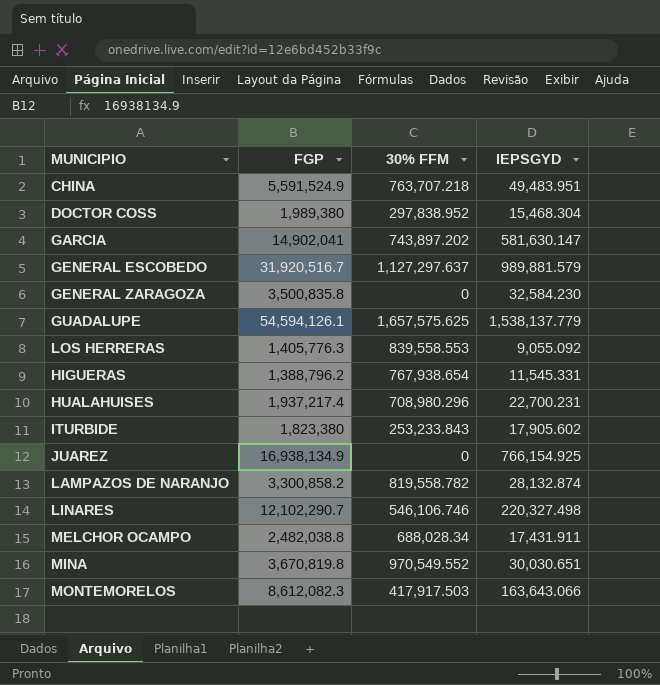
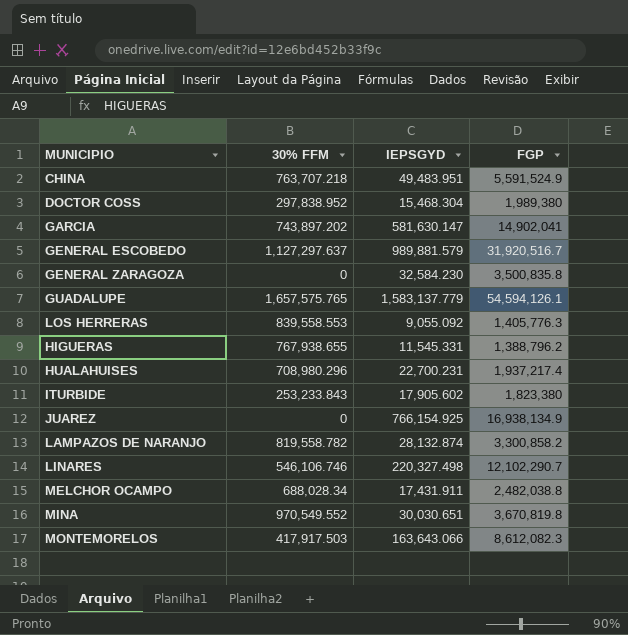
column FGP | position: 2 -> 4
GUADALUPE | 30% FFM: 1,657,575.625 -> 1,657,575.765
GUADALUPE | IEPSGYD: 1,538,137.779 -> 1,583,137.779
HIGUERAS | 30% FFM: 767,938.654 -> 767,938.655

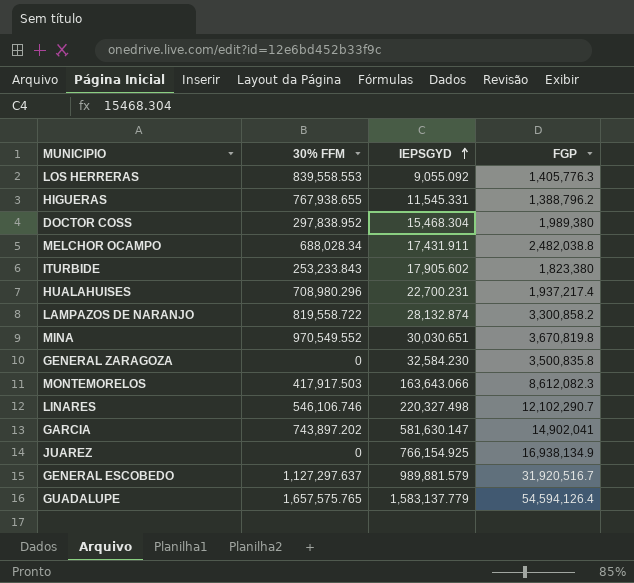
row order: none -> IEPSGYD ascending
row CHINA: 763,707.218 | 49,483.951 | 5,591,524.9 -> none
LAMPAZOS DE NARANJO | 30% FFM: 819,558.782 -> 819,558.722
GUADALUPE | FGP: 54,594,126.1 -> 54,594,126.4

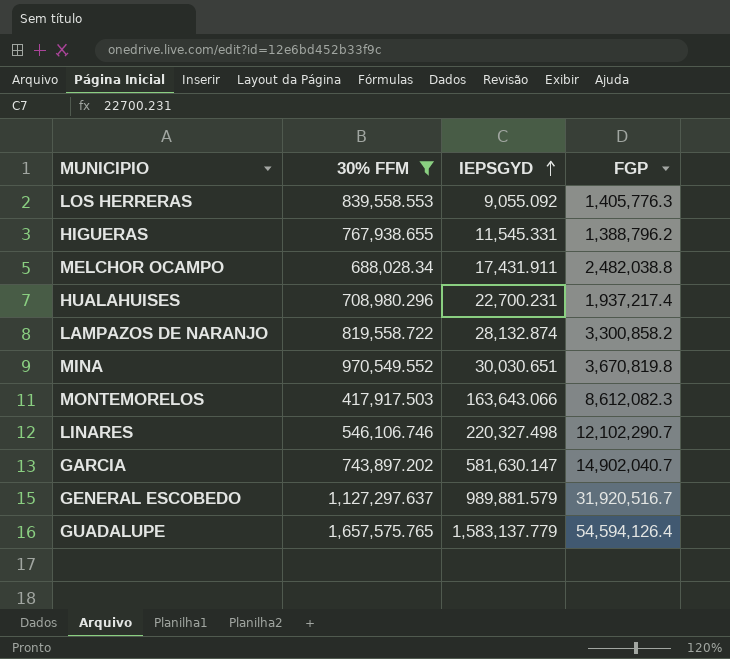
filter: none -> 30% FFM >= 417,917.503
GARCIA | FGP: 14,902,041 -> 14,902,040.7

